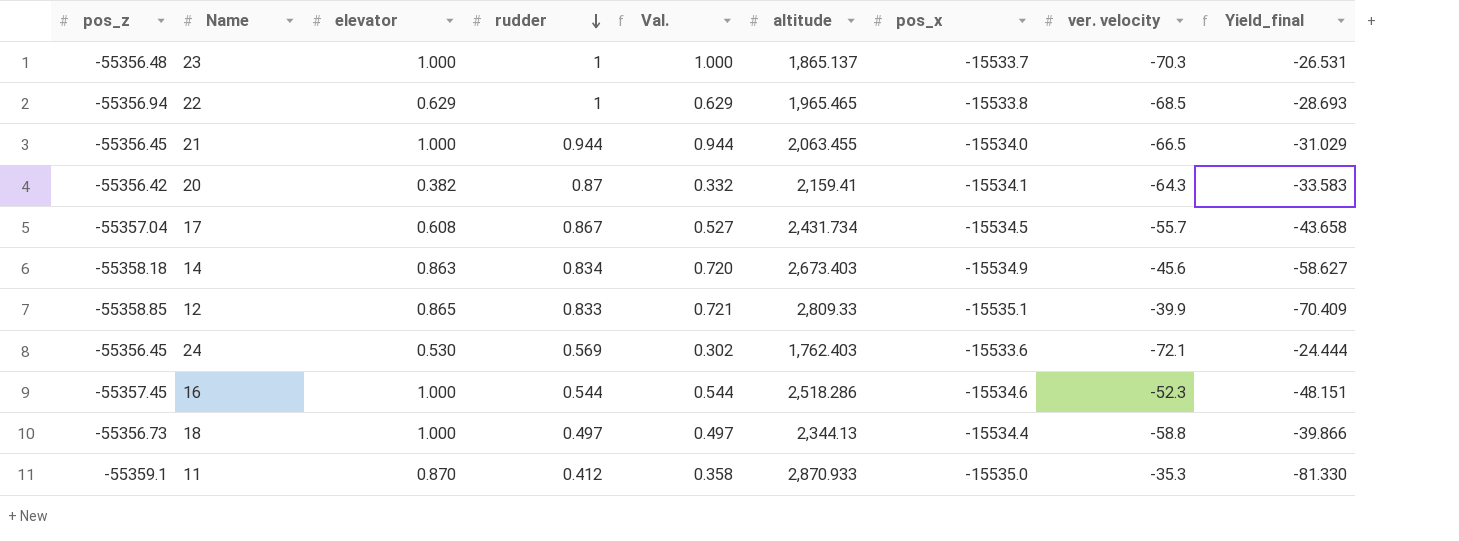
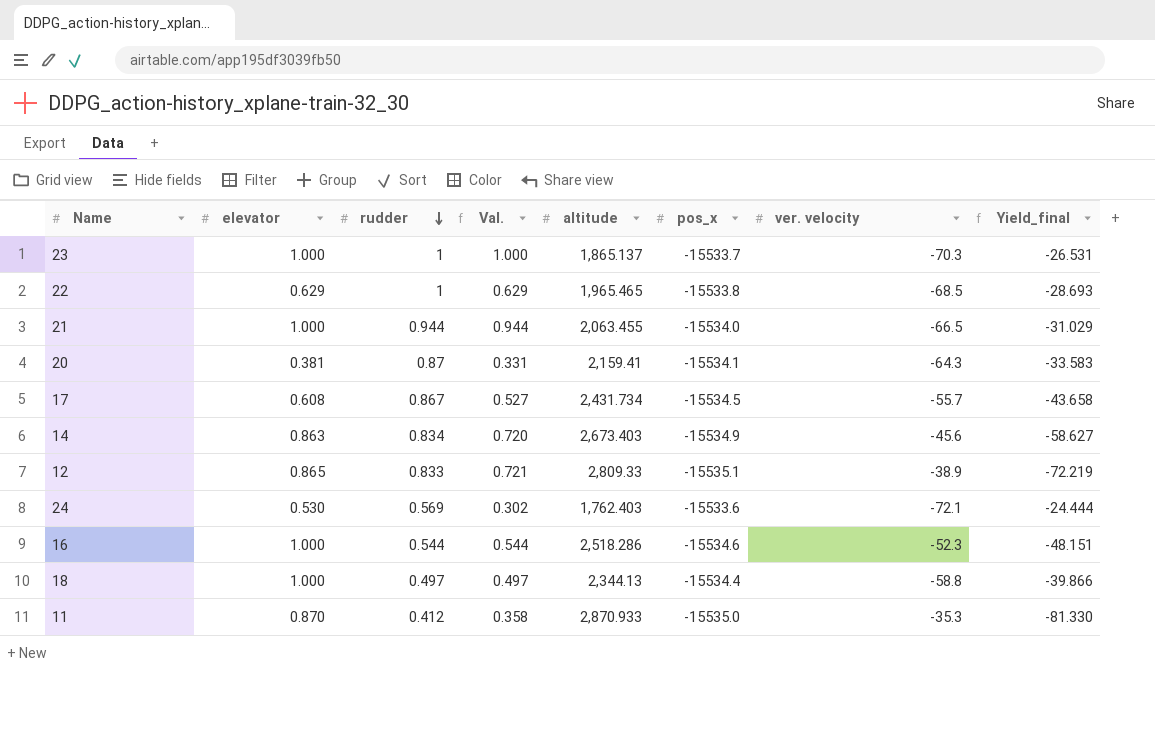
column pos_z | position: 1 -> none
20 | elevator: 0.382 -> 0.381
20 | Val.: 0.332 -> 0.331
12 | ver. velocity: -39.9 -> -38.9
12 | Yield_final: -70.409 -> -72.219

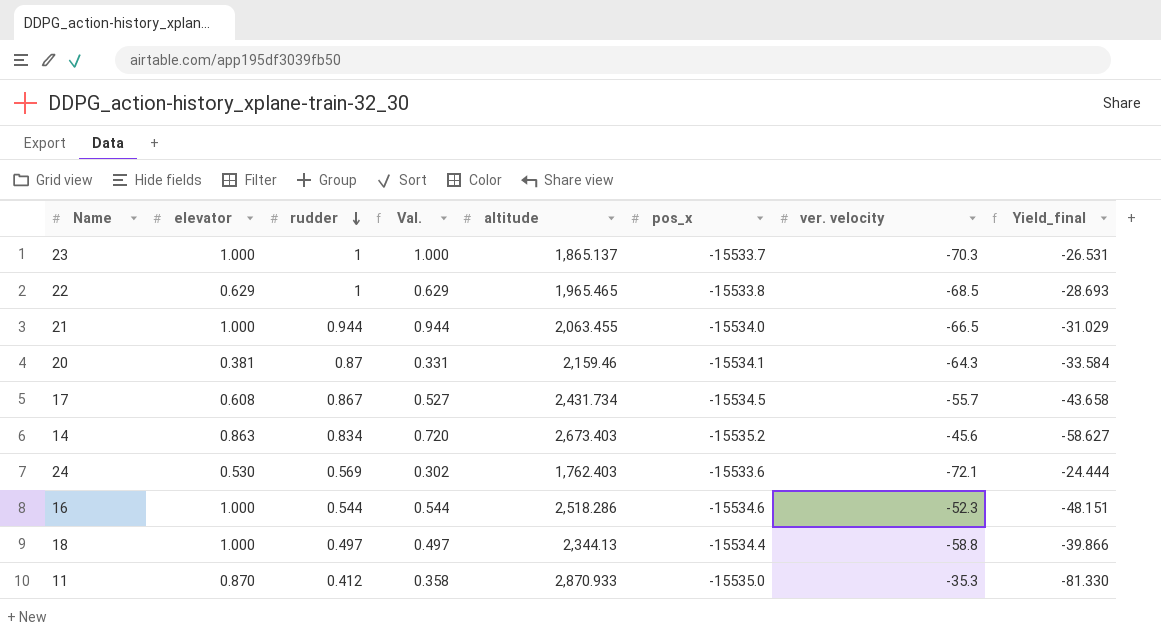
row 12: 0.865 | 0.833 | 0.721 | 2,809.33 | -15535.1 | -38.9 | -72.219 -> none
20 | altitude: 2,159.41 -> 2,159.46
20 | Yield_final: -33.583 -> -33.584
14 | pos_x: -15534.9 -> -15535.2

